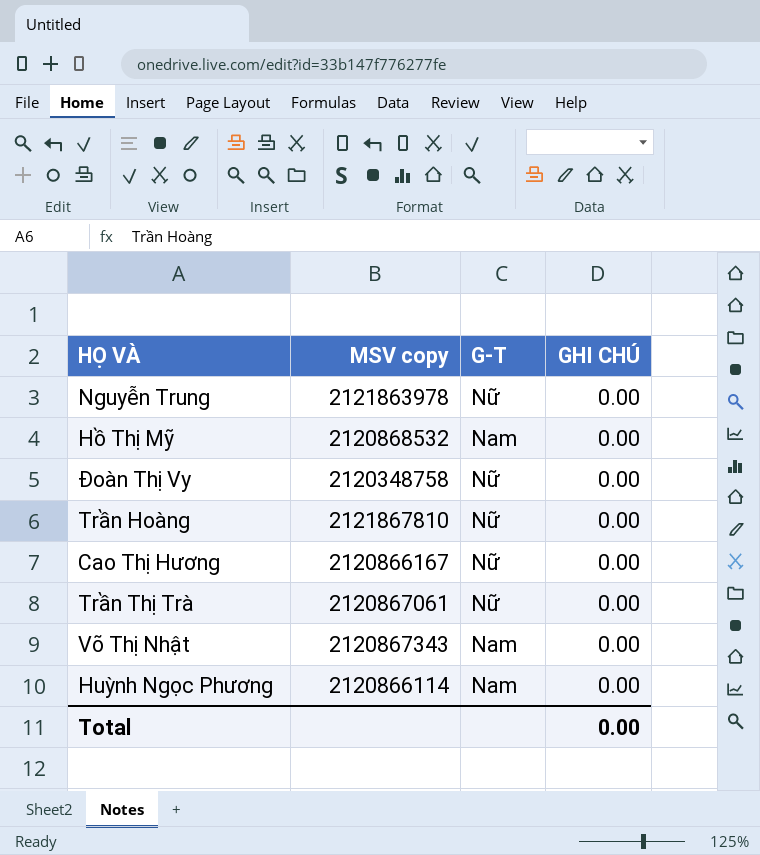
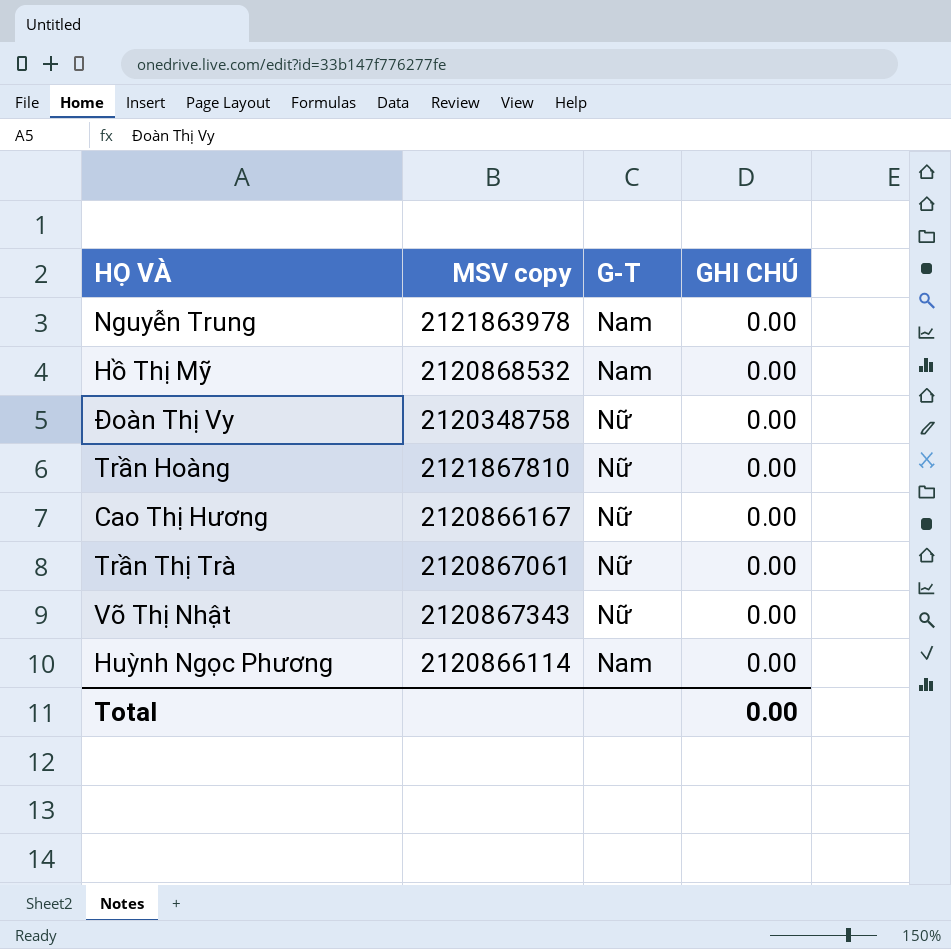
Nguyễn Trung | G-T: Nữ -> Nam
Võ Thị Nhật | G-T: Nam -> Nữ

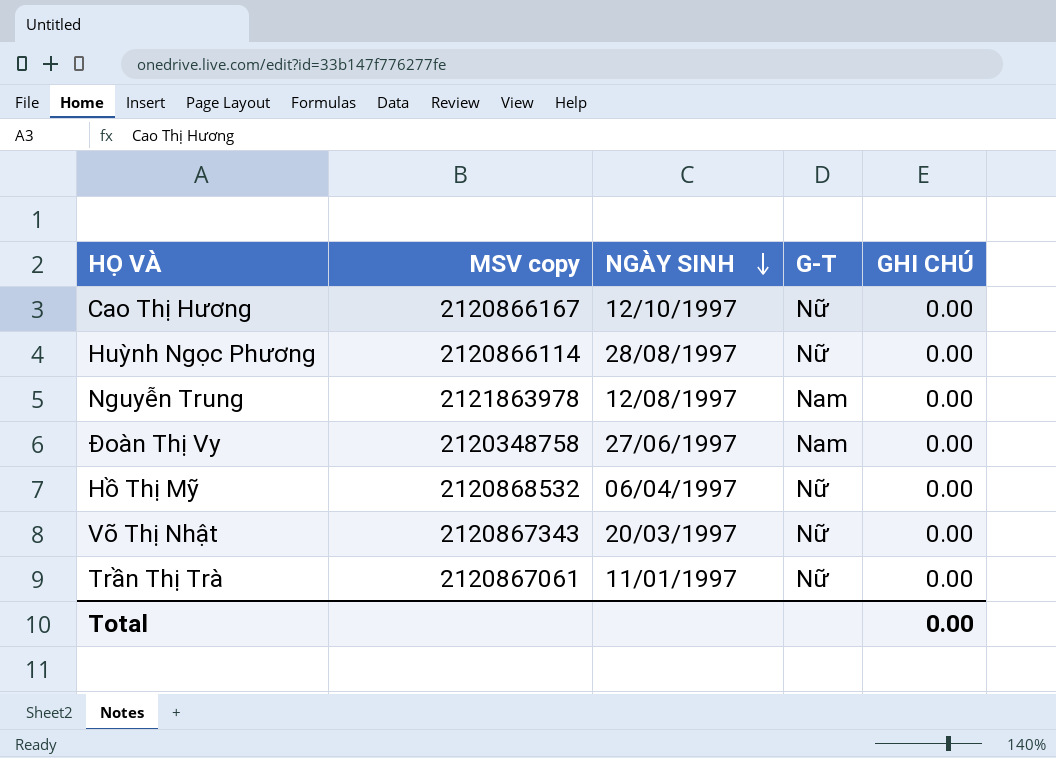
row order: none -> NGÀY SINH descending
column NGÀY SINH | position: none -> 3
row Trần Hoàng: 2121867810 | Nữ | 0.00 -> none
Huỳnh Ngọc Phương | G-T: Nam -> Nữ
Đoàn Thị Vy | G-T: Nữ -> Nam
Hồ Thị Mỹ | G-T: Nam -> Nữ

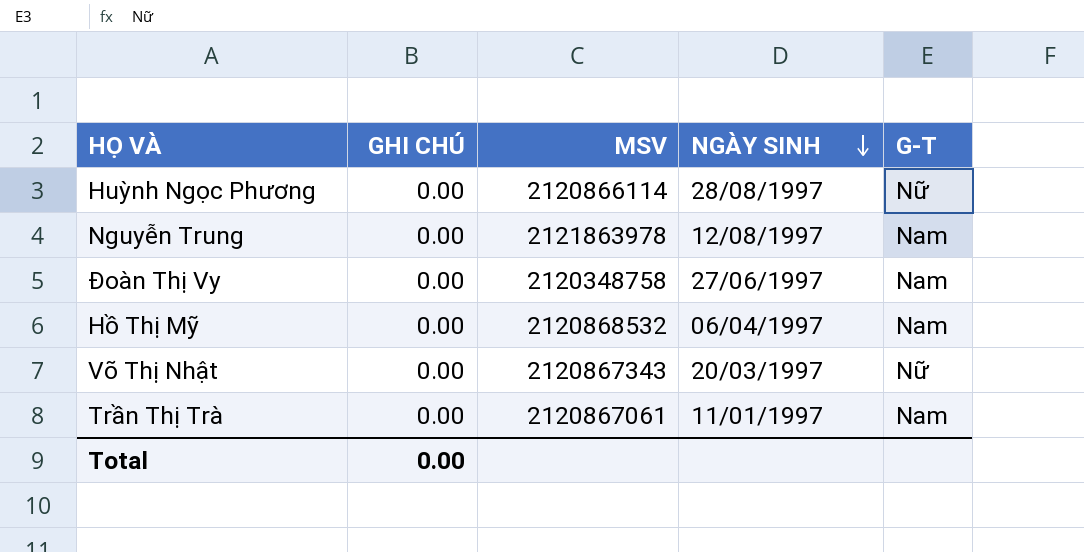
column GHI CHÚ | position: 5 -> 2
column name: MSV copy -> MSV
row Cao Thị Hương: 2120866167 | 12/10/1997 | Nữ | 0.00 -> none
Hồ Thị Mỹ | G-T: Nữ -> Nam
Trần Thị Trà | G-T: Nữ -> Nam

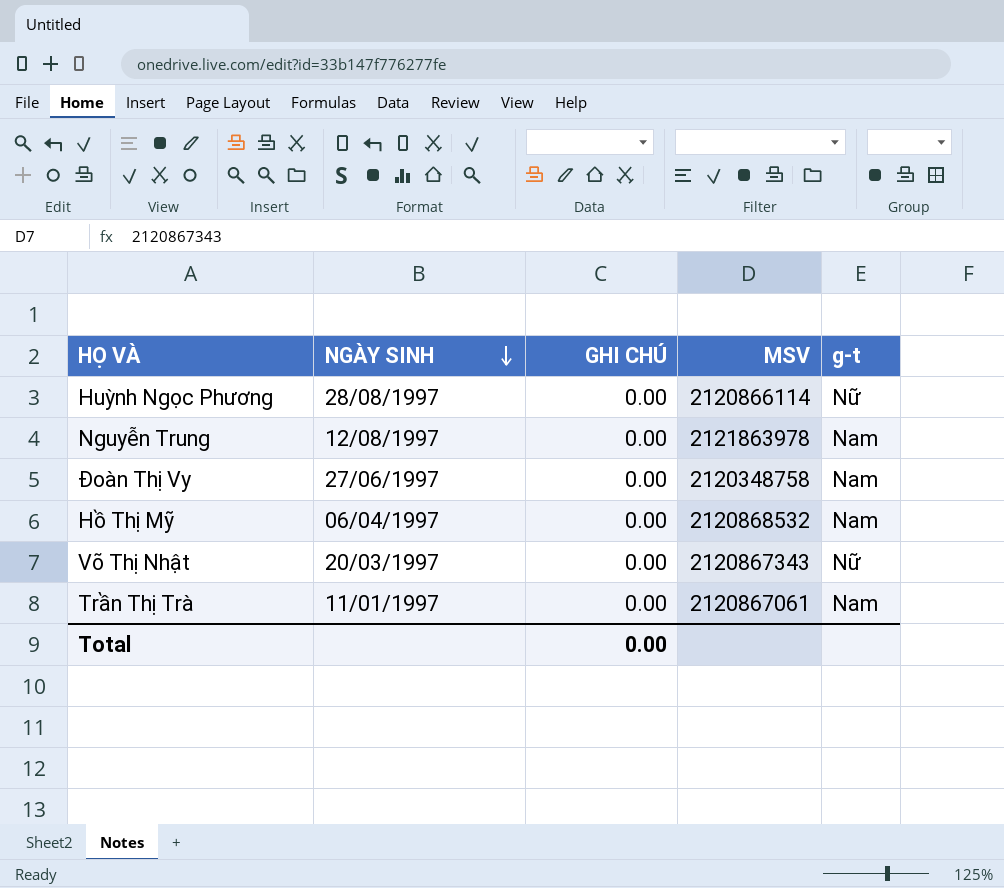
column NGÀY SINH | position: 4 -> 2
column name: G-T -> g-t

